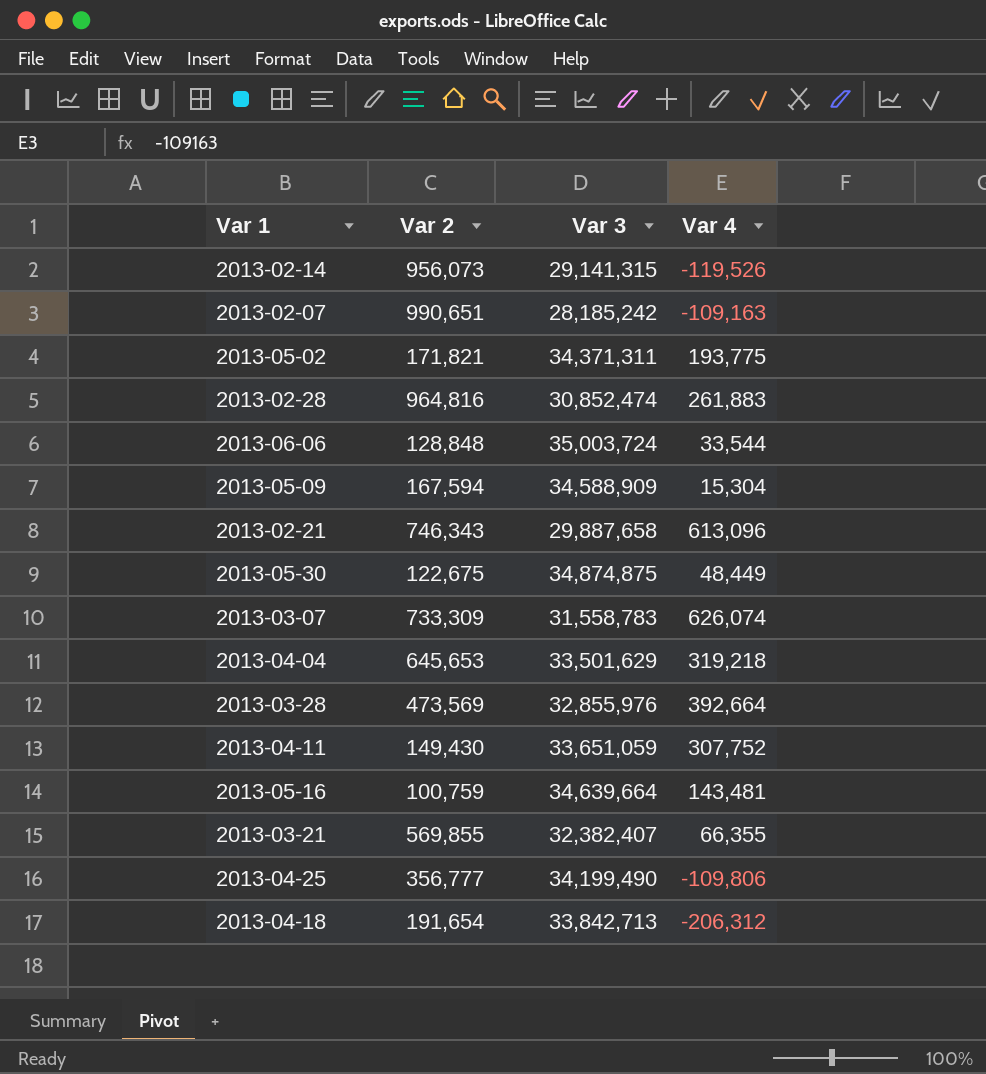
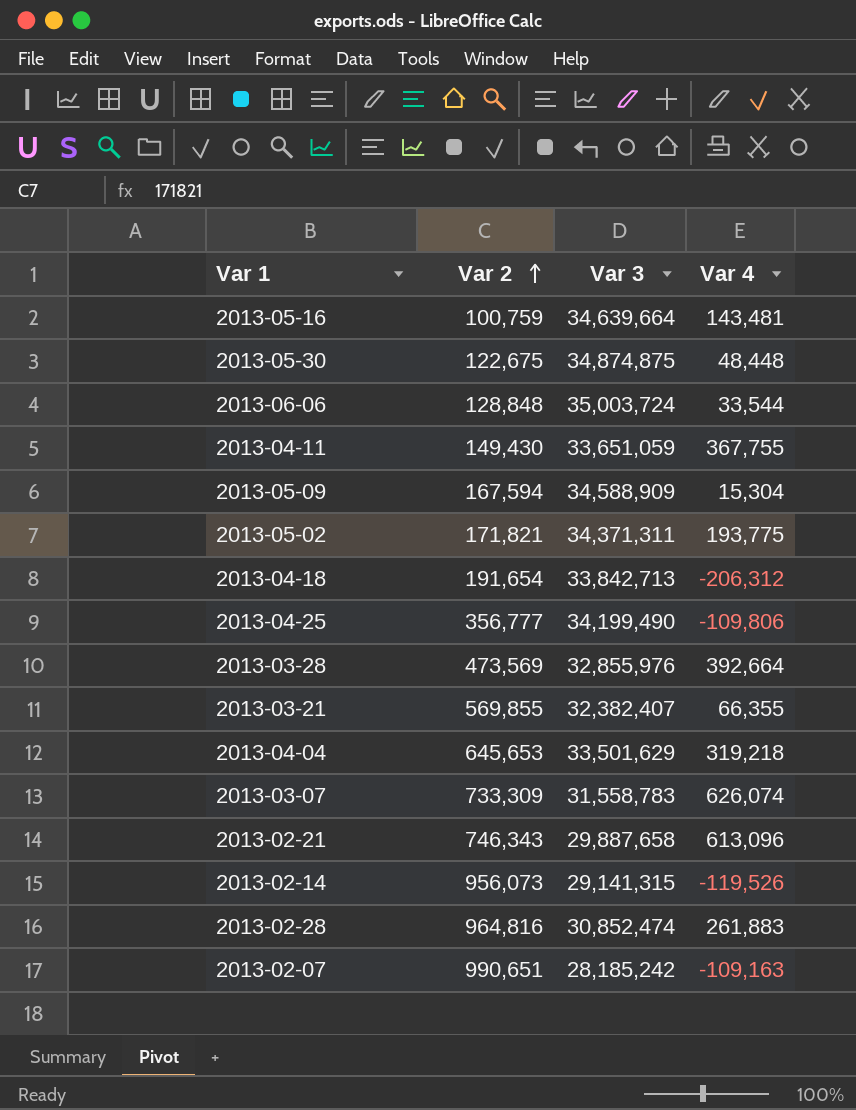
row order: none -> Var 2 ascending
2013-05-30 | Var 4: 48,449 -> 48,448
2013-04-11 | Var 4: 307,752 -> 367,755

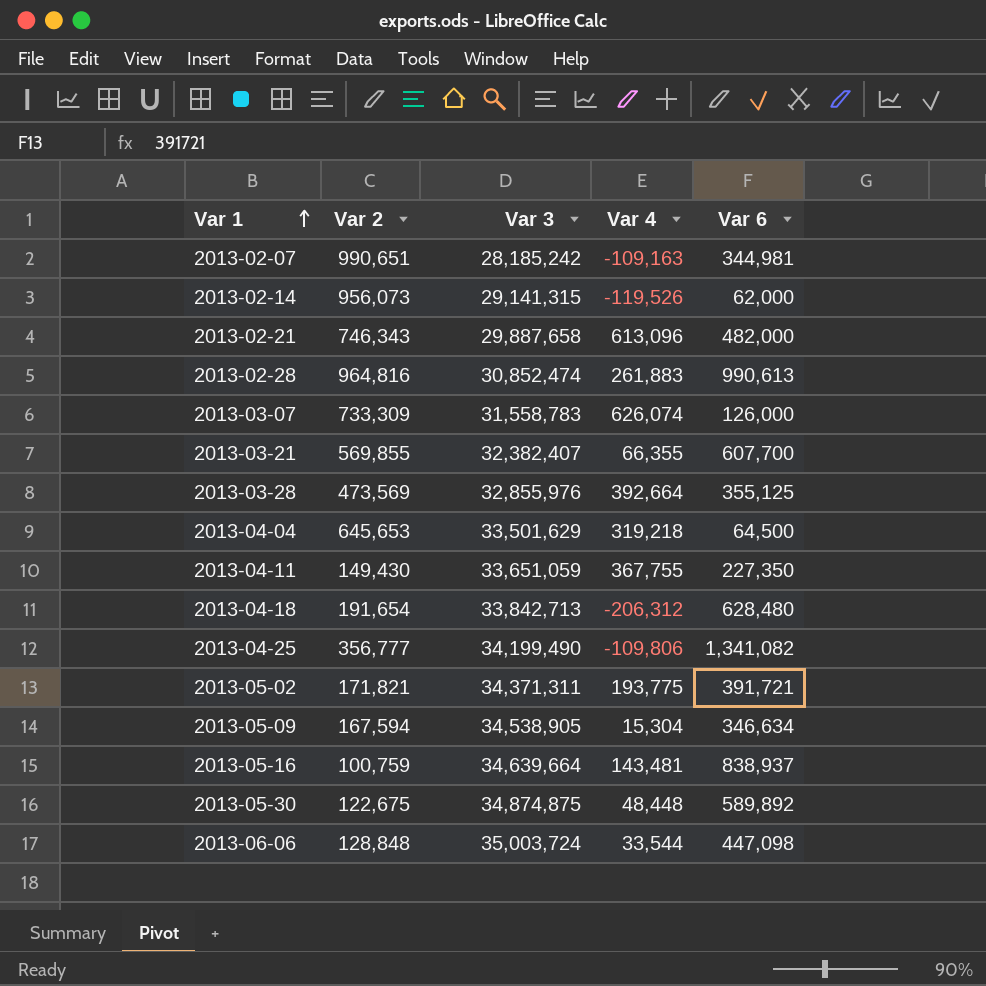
row order: Var 2 ascending -> Var 1 ascending
column Var 6 | position: none -> 5
2013-05-09 | Var 3: 34,588,909 -> 34,538,905

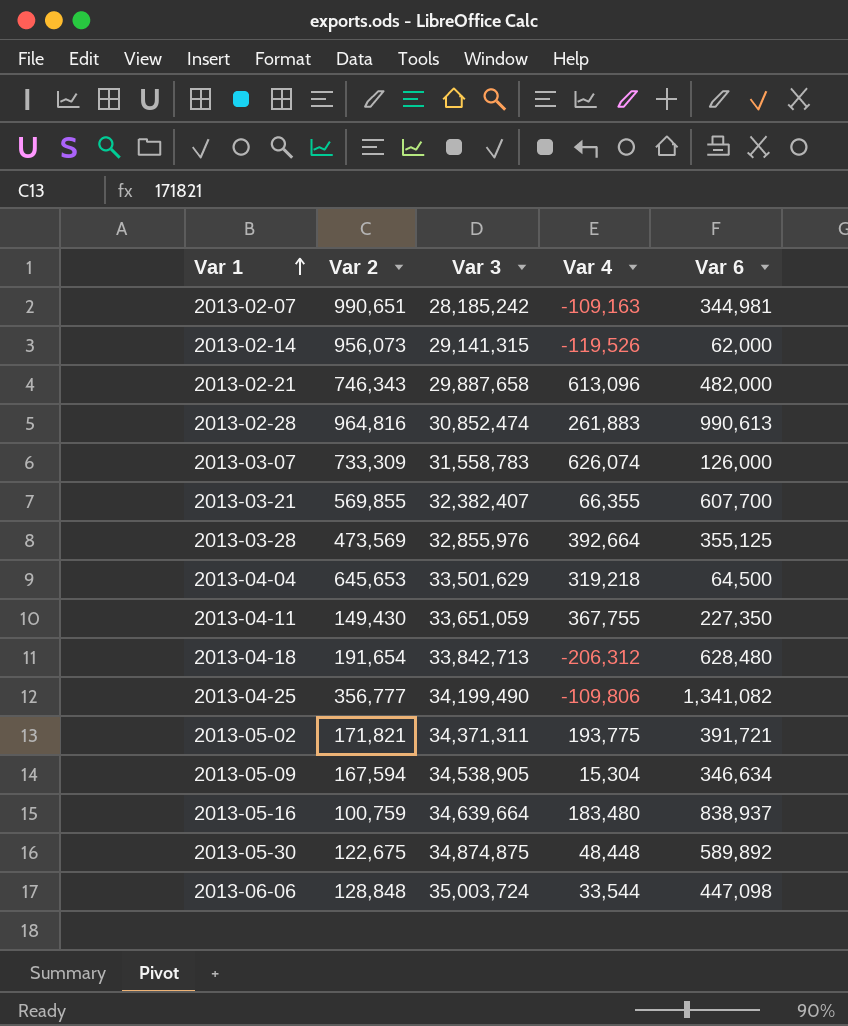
2013-05-16 | Var 4: 143,481 -> 183,480

